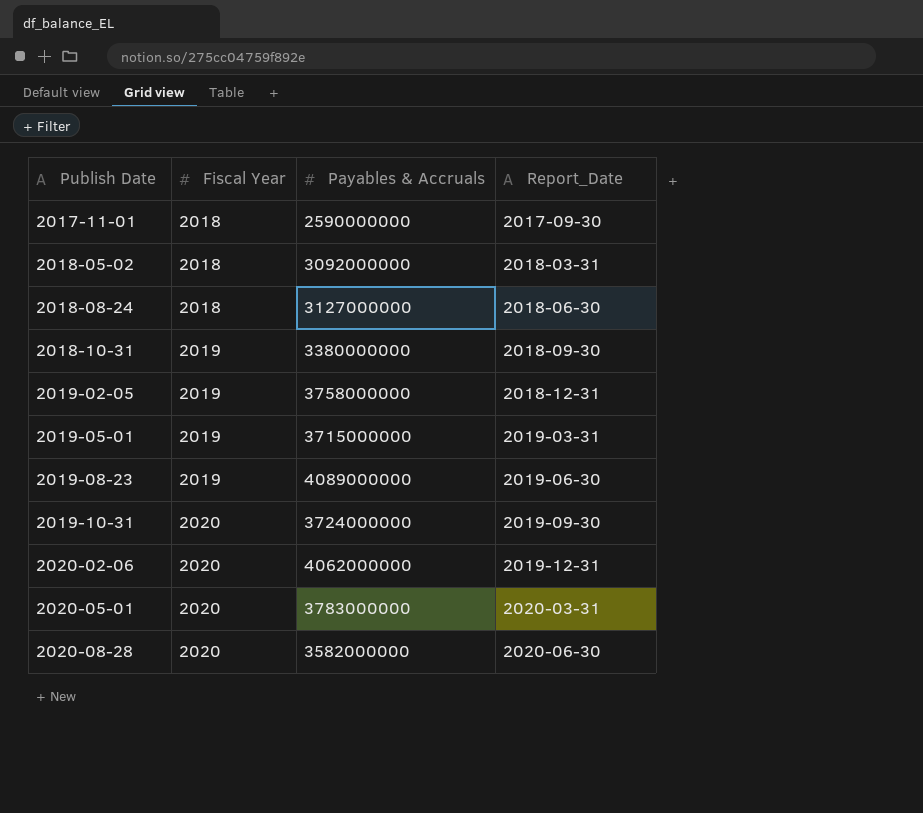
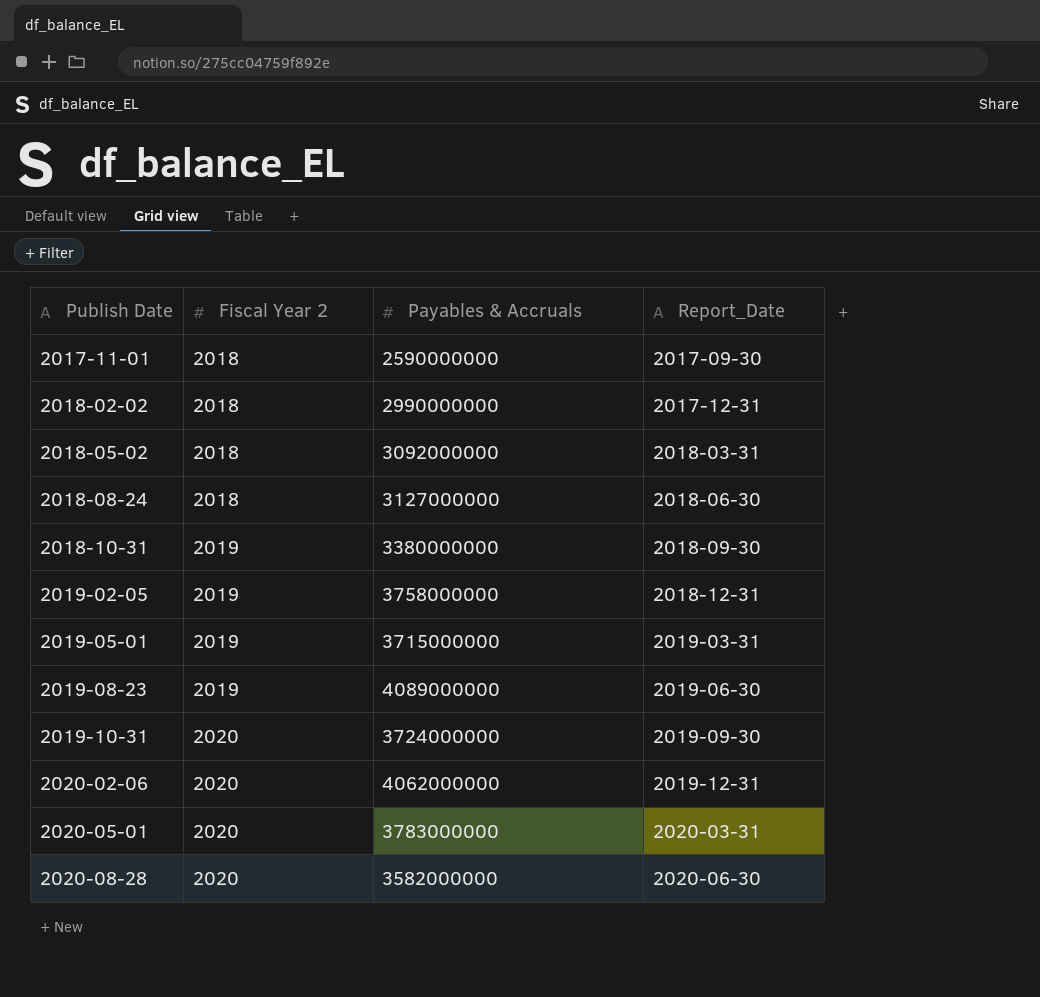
column name: Fiscal Year -> Fiscal Year 2
row 2018-02-02: none -> 2018 | 2990000000 | 2017-12-31

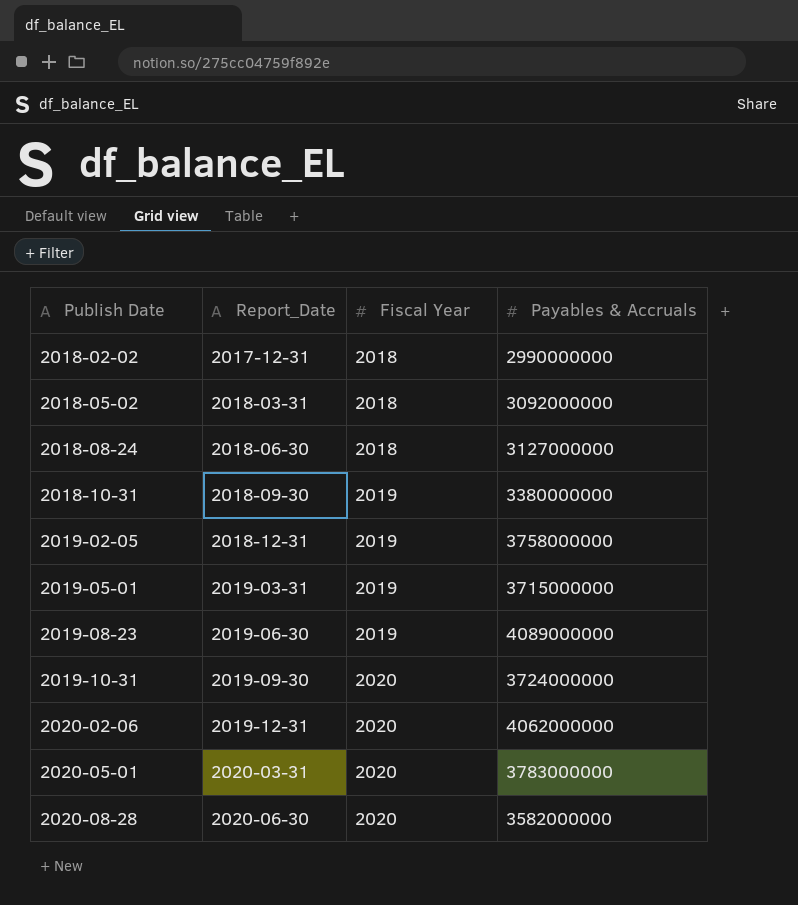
column Report_Date | position: 4 -> 2
column name: Fiscal Year 2 -> Fiscal Year
row 2017-11-01: 2018 | 2590000000 | 2017-09-30 -> none

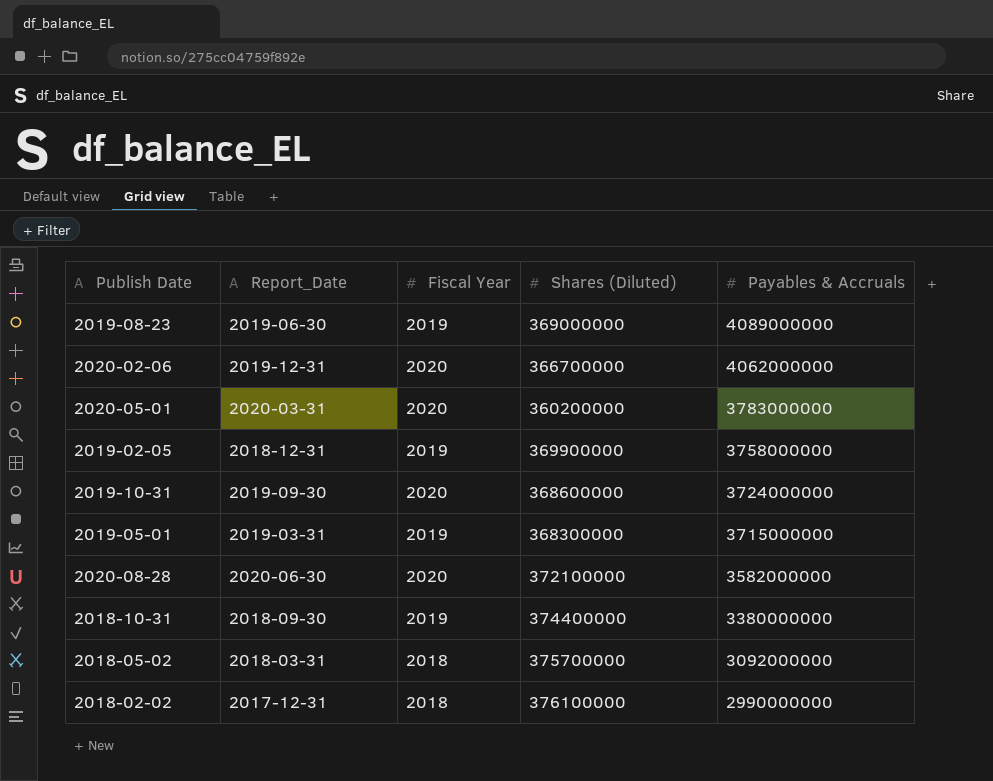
row order: Publish Date ascending -> Payables & Accruals descending
column Shares (Diluted) | position: none -> 4
row 2018-08-24: 2018-06-30 | 2018 | 3127000000 -> none

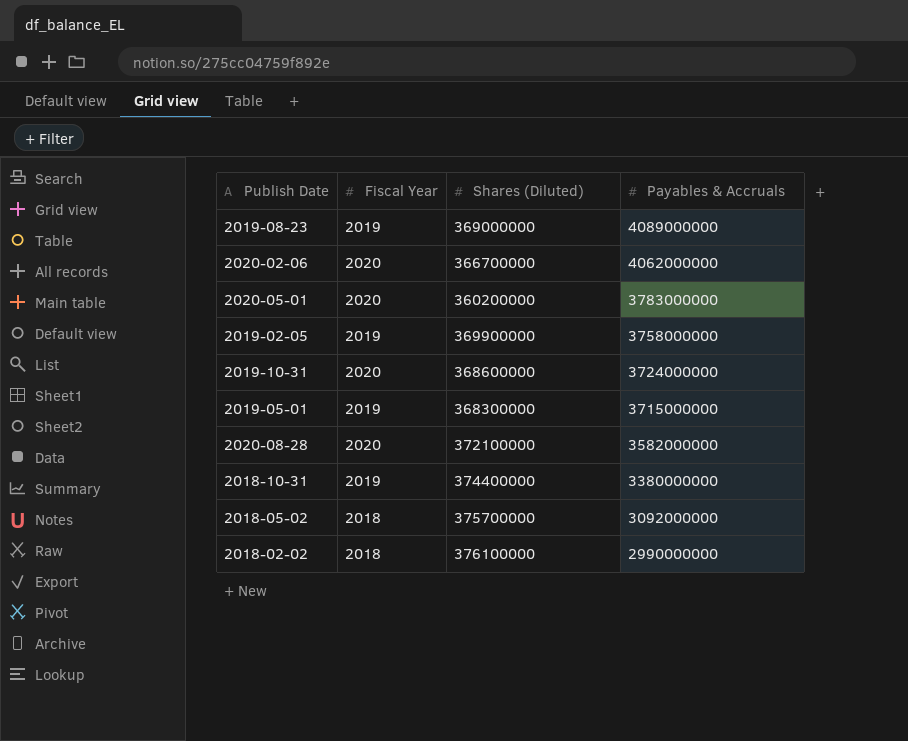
column Report_Date | position: 2 -> none

